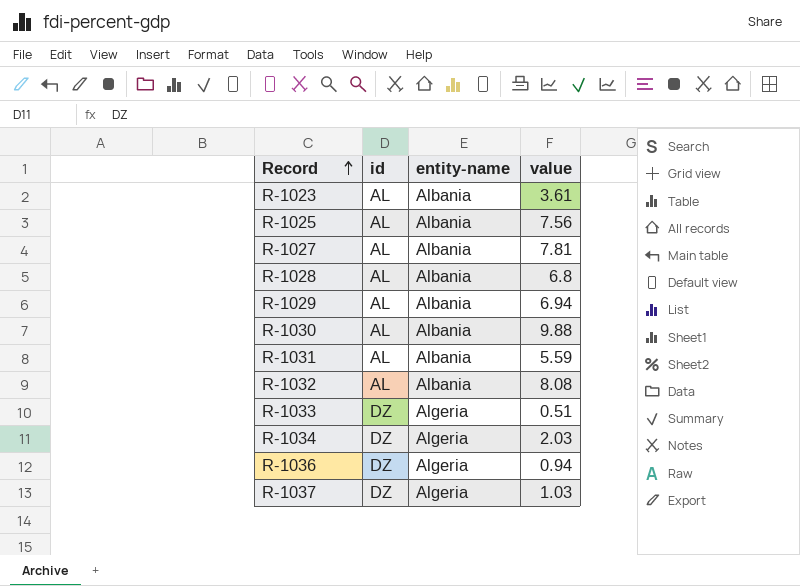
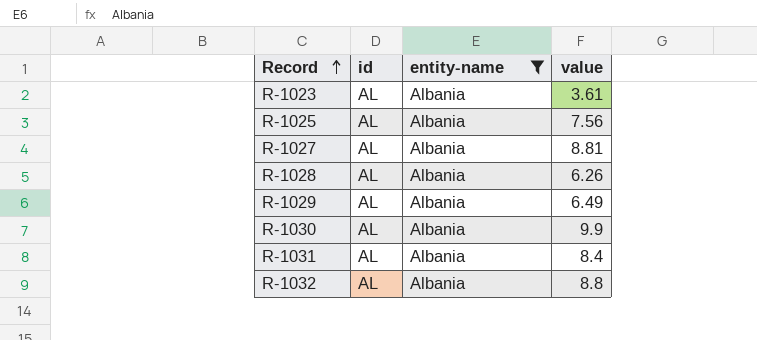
filter: none -> entity-name = Albania
R-1027 | value: 7.81 -> 8.81
R-1028 | value: 6.8 -> 6.26
R-1029 | value: 6.94 -> 6.49
R-1030 | value: 9.88 -> 9.9
R-1031 | value: 5.59 -> 8.4
R-1032 | value: 8.08 -> 8.8

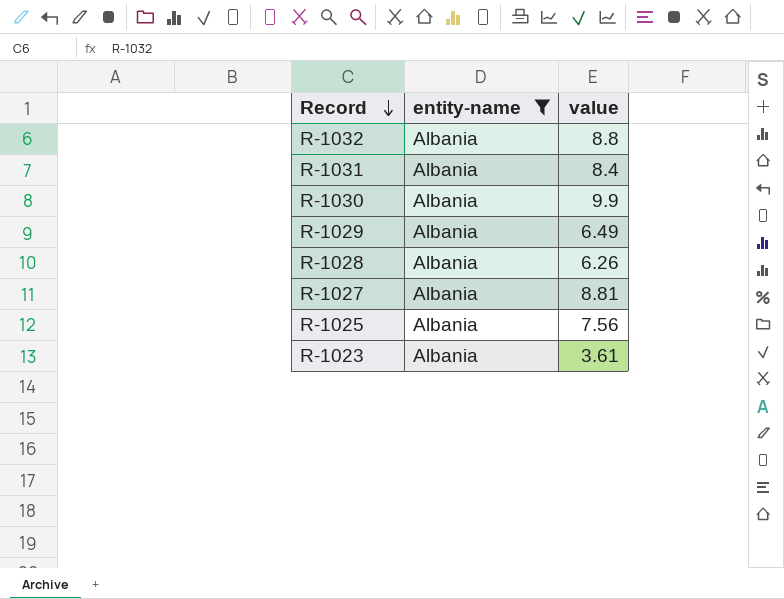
row order: Record ascending -> Record descending
column id | position: 2 -> none

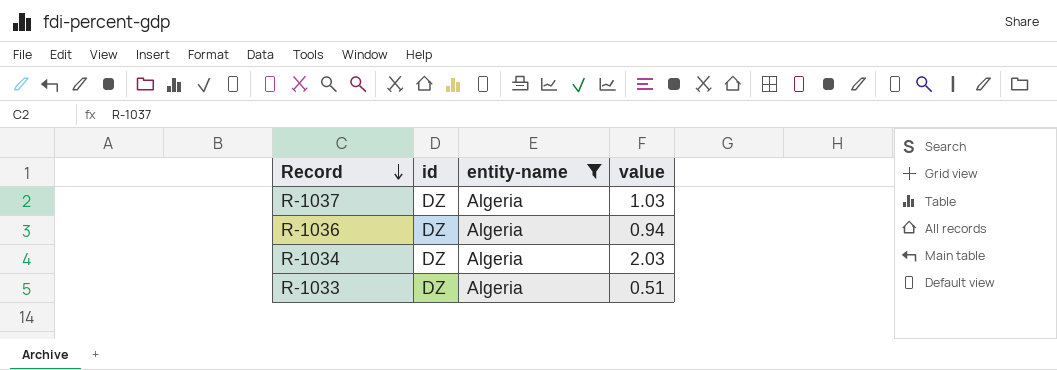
filter: entity-name = Albania -> entity-name = Algeria
column id | position: none -> 2

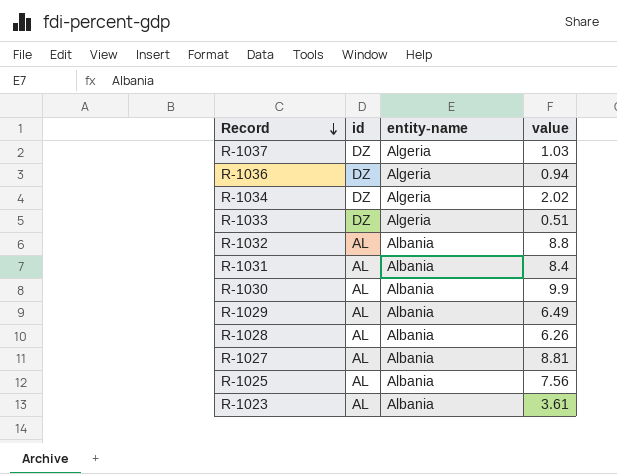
filter: entity-name = Algeria -> none
R-1034 | value: 2.03 -> 2.02

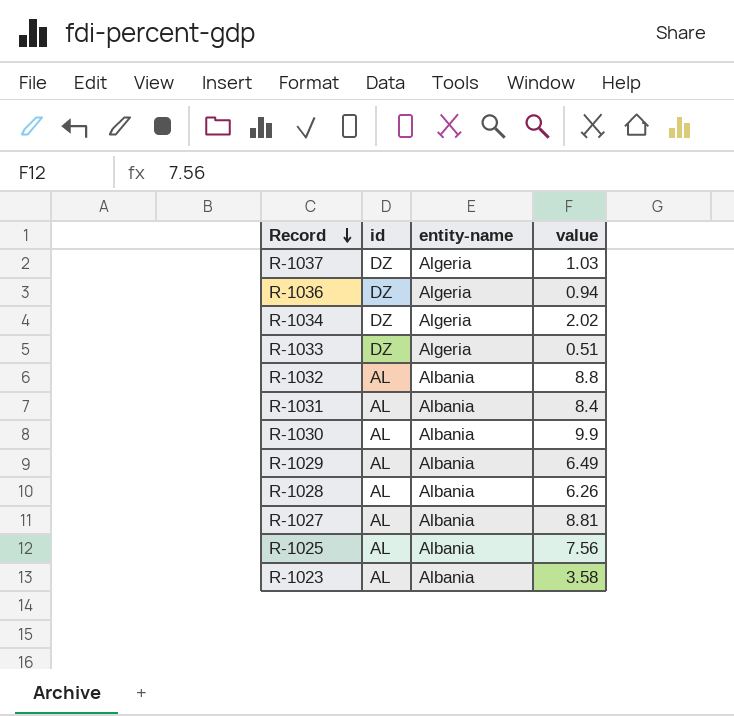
R-1023 | value: 3.61 -> 3.58

